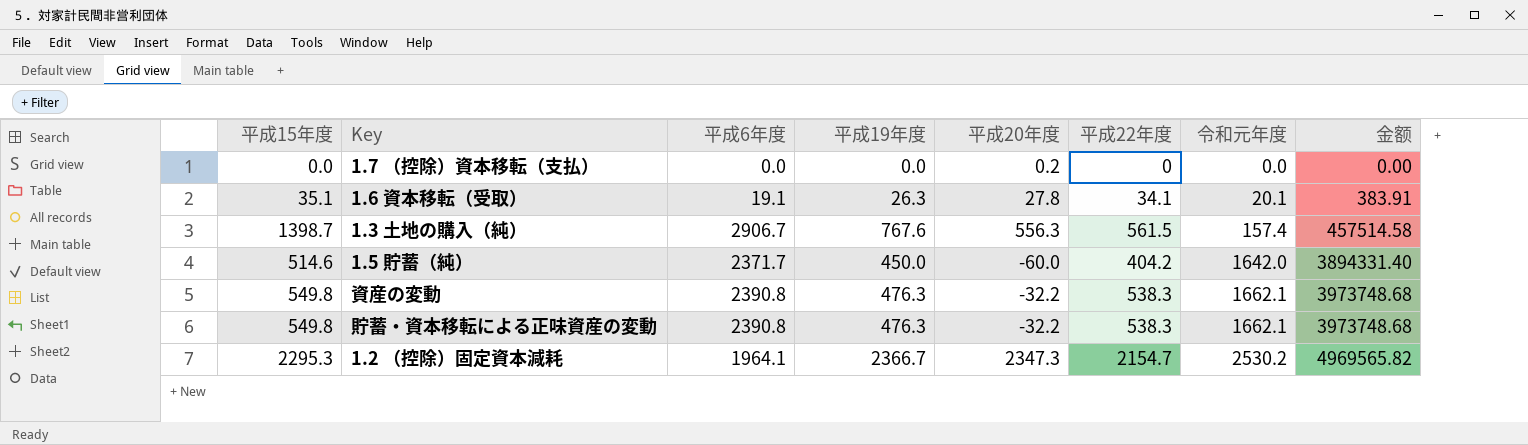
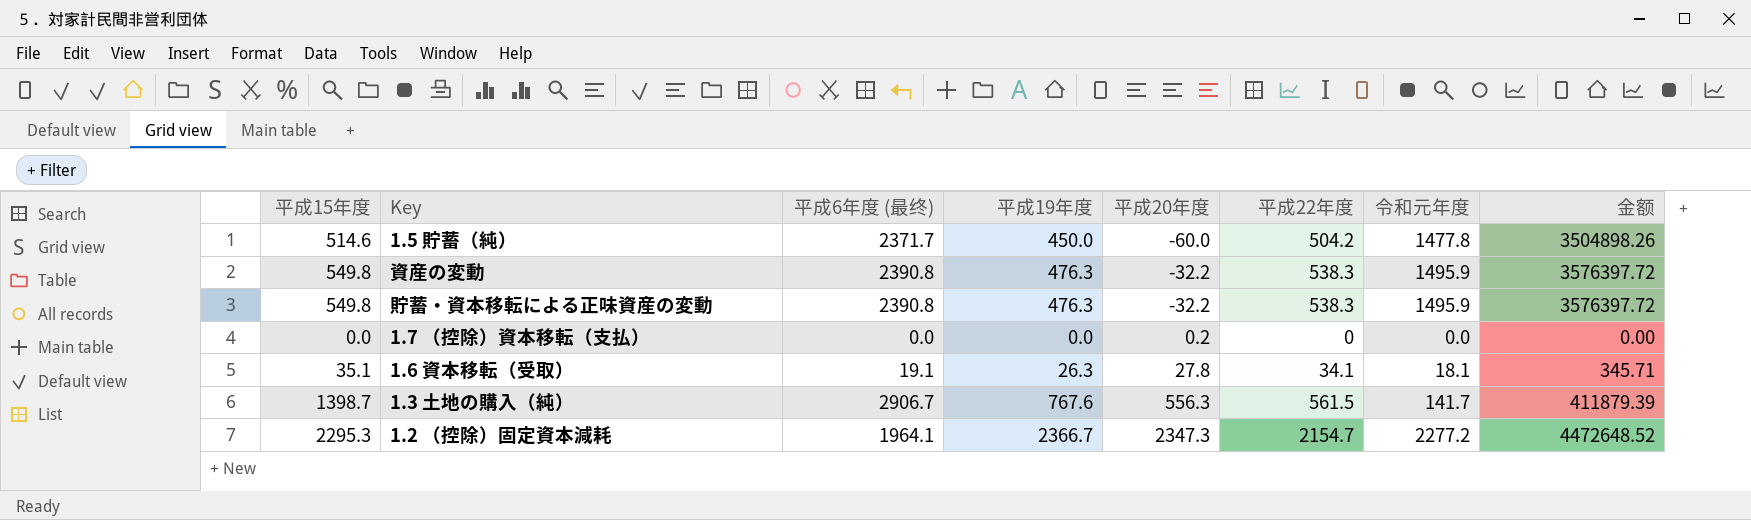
row order: 令和元年度 ascending -> 平成20年度 ascending
column name: 平成6年度 -> 平成6年度 (最终)
1.5 貯蓄（純） | 平成22年度: 404.2 -> 504.2
1.5 貯蓄（純） | 令和元年度: 1642.0 -> 1477.8
1.5 貯蓄（純） | 金额: 3894331.40 -> 3504898.26
資産の変動 | 令和元年度: 1662.1 -> 1495.9
資産の変動 | 金额: 3973748.68 -> 3576397.72
貯蓄・資本移転による正味資産の変動 | 令和元年度: 1662.1 -> 1495.9
貯蓄・資本移転による正味資産の変動 | 金额: 3973748.68 -> 3576397.72
1.6 資本移転（受取） | 令和元年度: 20.1 -> 18.1
1.6 資本移転（受取） | 金额: 383.91 -> 345.71
1.3 土地の購入（純） | 令和元年度: 157.4 -> 141.7
1.3 土地の購入（純） | 金额: 457514.58 -> 411879.39
1.2 （控除）固定資本減耗 | 令和元年度: 2530.2 -> 2277.2
1.2 （控除）固定資本減耗 | 金额: 4969565.82 -> 4472648.52

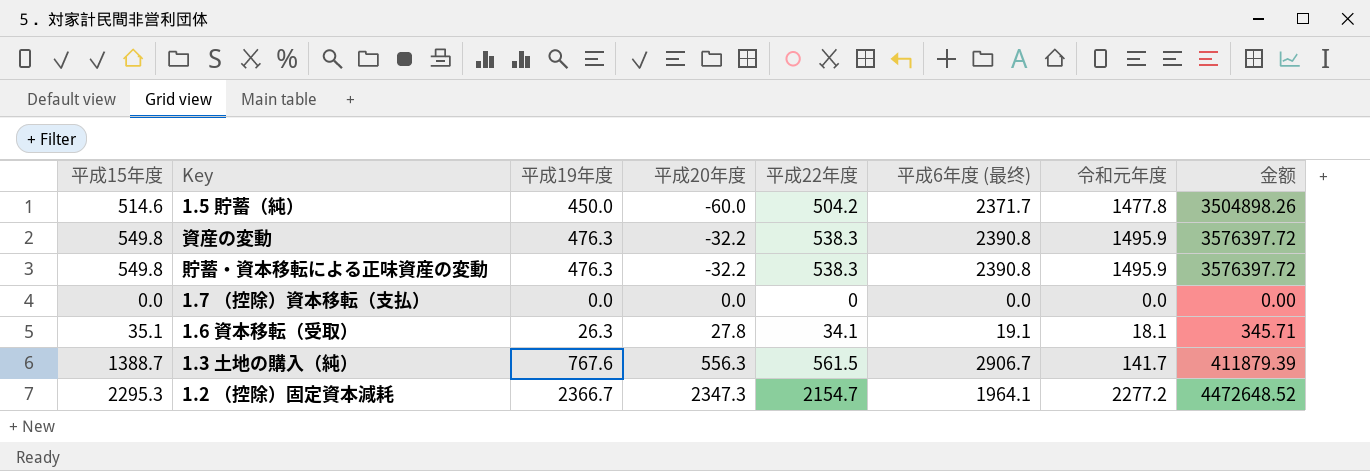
column 平成6年度 (最终) | position: 3 -> 6
1.7 （控除）資本移転（支払） | 平成20年度: 0.2 -> 0.0
1.3 土地の購入（純） | 平成15年度: 1398.7 -> 1388.7

